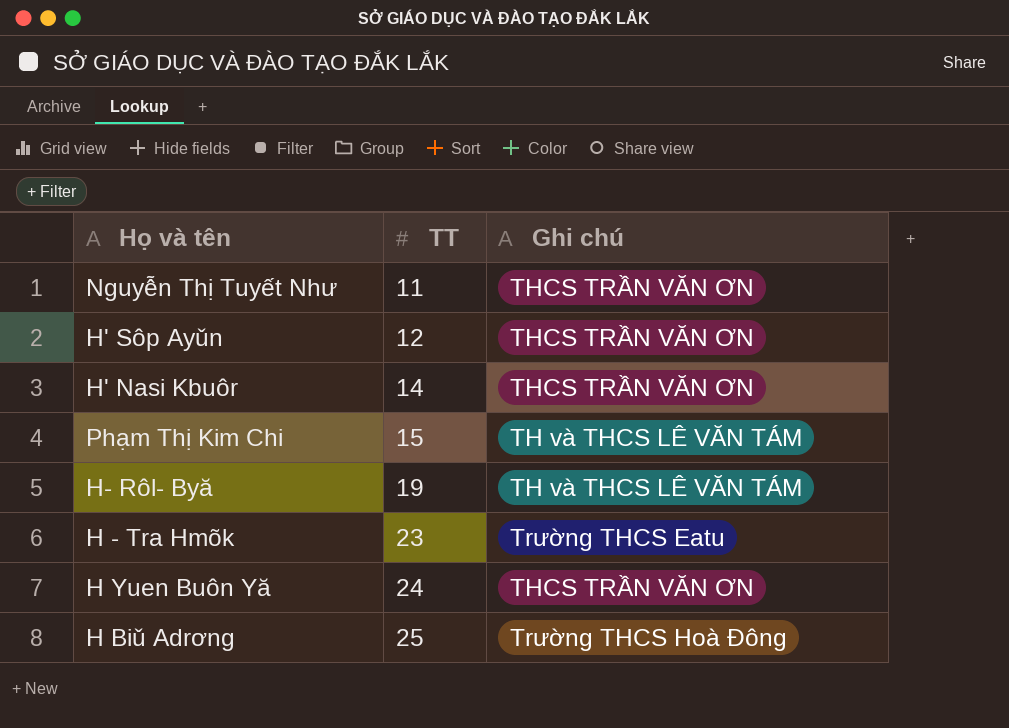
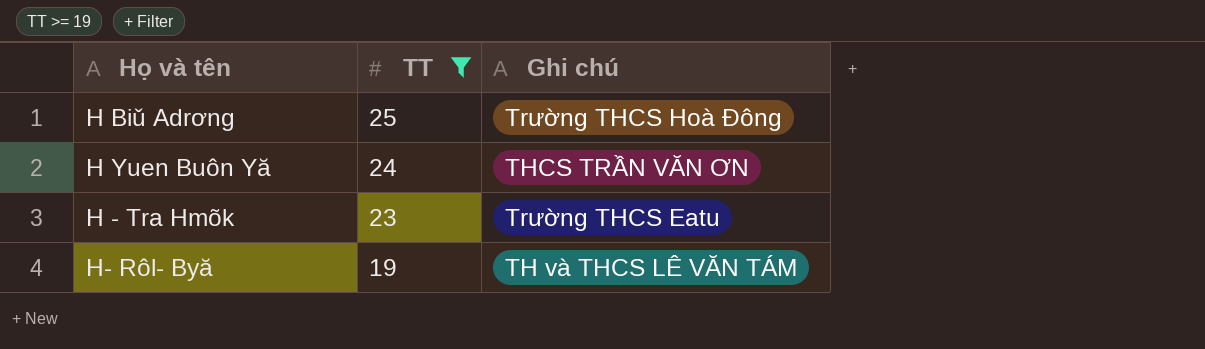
filter: none -> TT >= 19
row order: TT ascending -> TT descending

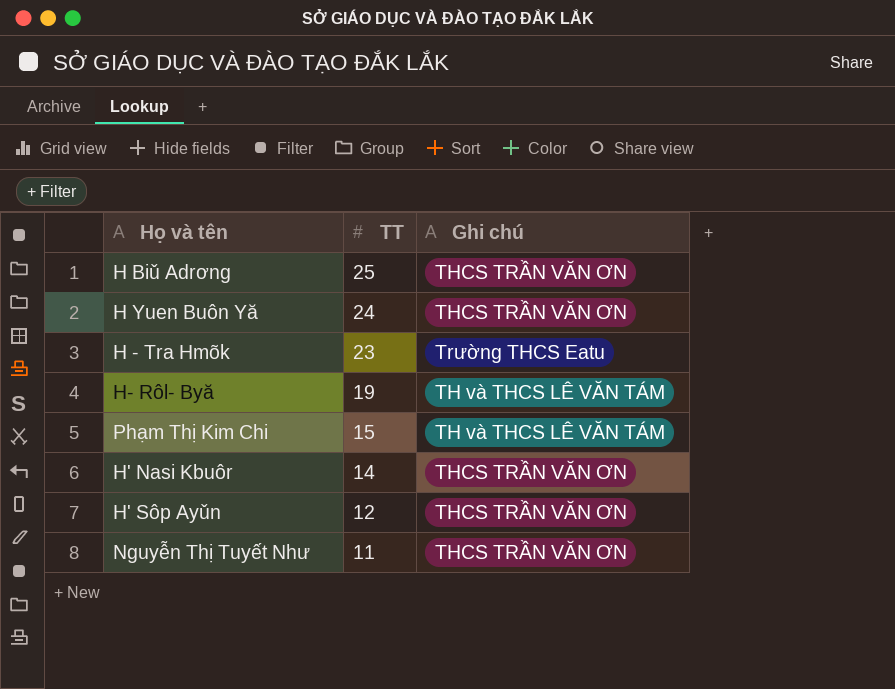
filter: TT >= 19 -> none
H Biǔ Adrơng | Ghi chú: Trường THCS Hoà Đông -> THCS TRẦN VĂN ƠN

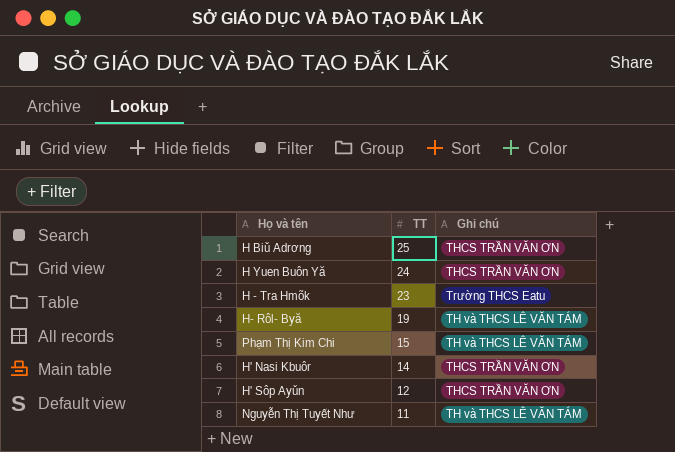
Nguyễn Thị Tuyết Như | Ghi chú: THCS TRẦN VĂN ƠN -> TH và THCS LÊ VĂN TÁM

